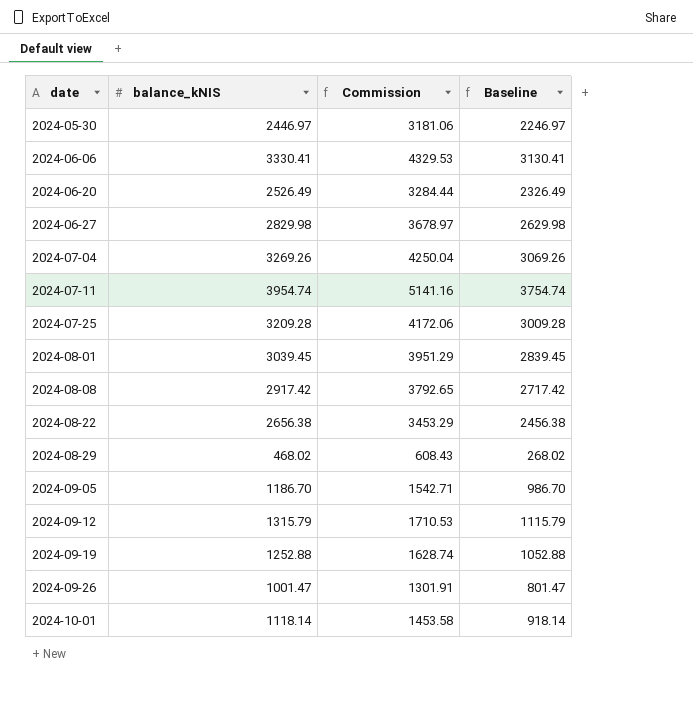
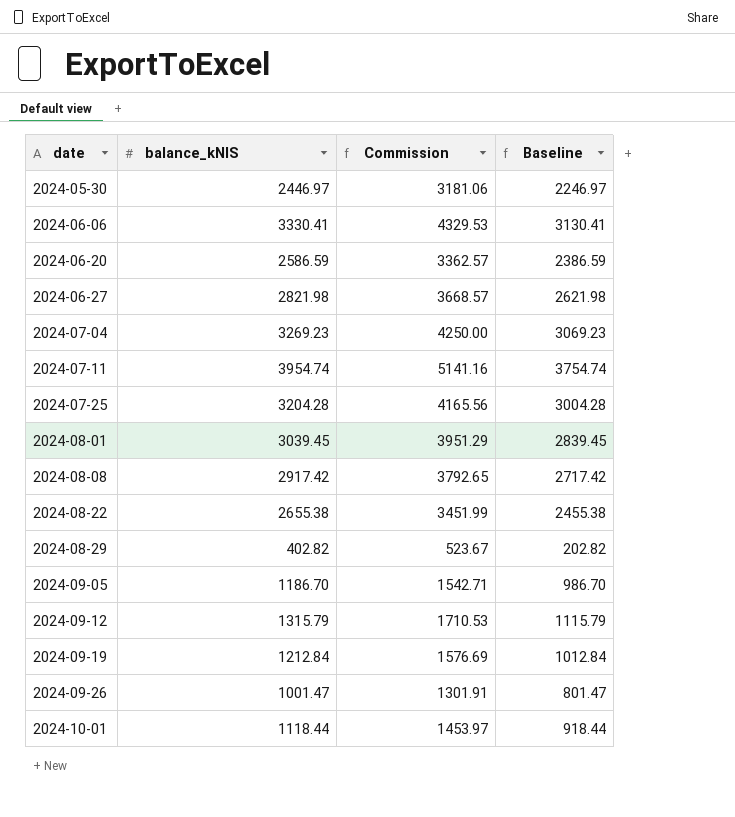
2024-06-20 | balance_kNIS: 2526.49 -> 2586.59
2024-06-20 | Commission: 3284.44 -> 3362.57
2024-06-20 | Baseline: 2326.49 -> 2386.59
2024-06-27 | balance_kNIS: 2829.98 -> 2821.98
2024-06-27 | Commission: 3678.97 -> 3668.57
2024-06-27 | Baseline: 2629.98 -> 2621.98
2024-07-04 | balance_kNIS: 3269.26 -> 3269.23
2024-07-04 | Commission: 4250.04 -> 4250.00
2024-07-04 | Baseline: 3069.26 -> 3069.23
2024-07-25 | balance_kNIS: 3209.28 -> 3204.28
2024-07-25 | Commission: 4172.06 -> 4165.56
2024-07-25 | Baseline: 3009.28 -> 3004.28
2024-08-22 | balance_kNIS: 2656.38 -> 2655.38
2024-08-22 | Commission: 3453.29 -> 3451.99
2024-08-22 | Baseline: 2456.38 -> 2455.38
2024-08-29 | balance_kNIS: 468.02 -> 402.82
2024-08-29 | Commission: 608.43 -> 523.67
2024-08-29 | Baseline: 268.02 -> 202.82
2024-09-19 | balance_kNIS: 1252.88 -> 1212.84
2024-09-19 | Commission: 1628.74 -> 1576.69
2024-09-19 | Baseline: 1052.88 -> 1012.84
2024-10-01 | balance_kNIS: 1118.14 -> 1118.44
2024-10-01 | Commission: 1453.58 -> 1453.97
2024-10-01 | Baseline: 918.14 -> 918.44

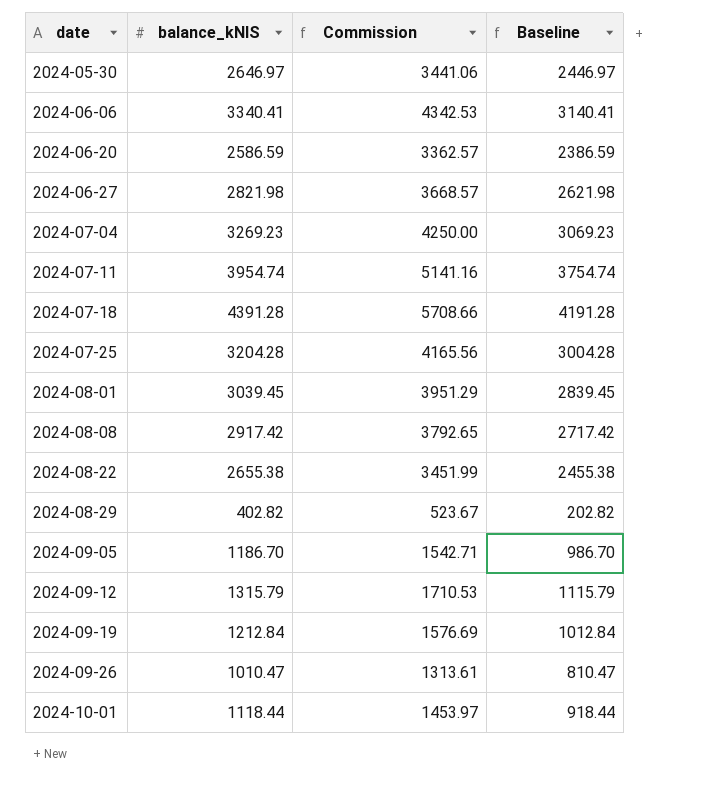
2024-05-30 | balance_kNIS: 2446.97 -> 2646.97
2024-05-30 | Commission: 3181.06 -> 3441.06
2024-05-30 | Baseline: 2246.97 -> 2446.97
2024-06-06 | balance_kNIS: 3330.41 -> 3340.41
2024-06-06 | Commission: 4329.53 -> 4342.53
2024-06-06 | Baseline: 3130.41 -> 3140.41
row 2024-07-18: none -> 4391.28 | 5708.66 | 4191.28
2024-09-26 | balance_kNIS: 1001.47 -> 1010.47
2024-09-26 | Commission: 1301.91 -> 1313.61
2024-09-26 | Baseline: 801.47 -> 810.47

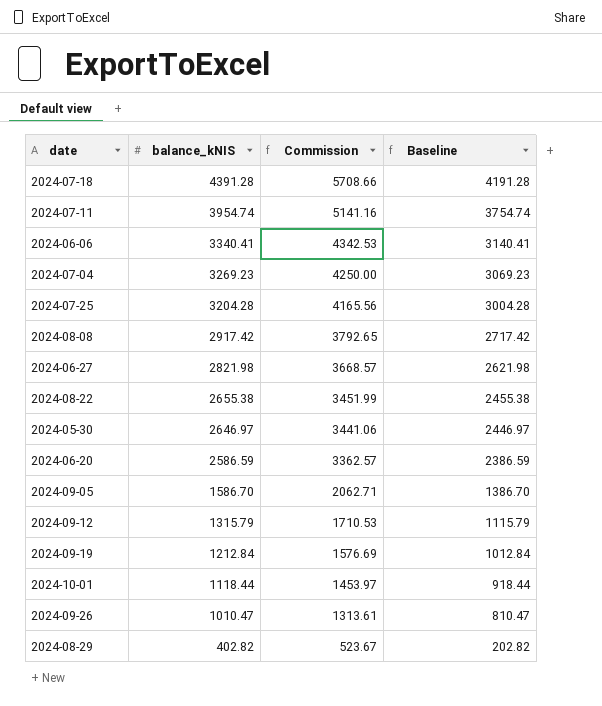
row order: date ascending -> balance_kNIS descending
row 2024-08-01: 3039.45 | 3951.29 | 2839.45 -> none
2024-09-05 | balance_kNIS: 1186.70 -> 1586.70
2024-09-05 | Commission: 1542.71 -> 2062.71
2024-09-05 | Baseline: 986.70 -> 1386.70

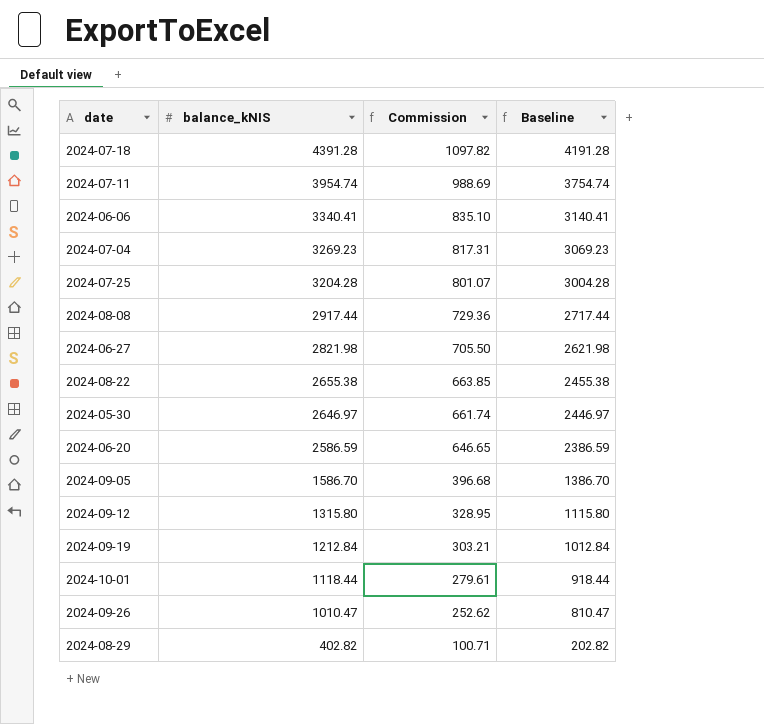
column Commission | formula: [balance_kNIS] * 1.3 -> [balance_kNIS] * 0.25
2024-08-08 | balance_kNIS: 2917.42 -> 2917.44
2024-08-08 | Baseline: 2717.42 -> 2717.44
2024-09-12 | balance_kNIS: 1315.79 -> 1315.80
2024-09-12 | Baseline: 1115.79 -> 1115.80

